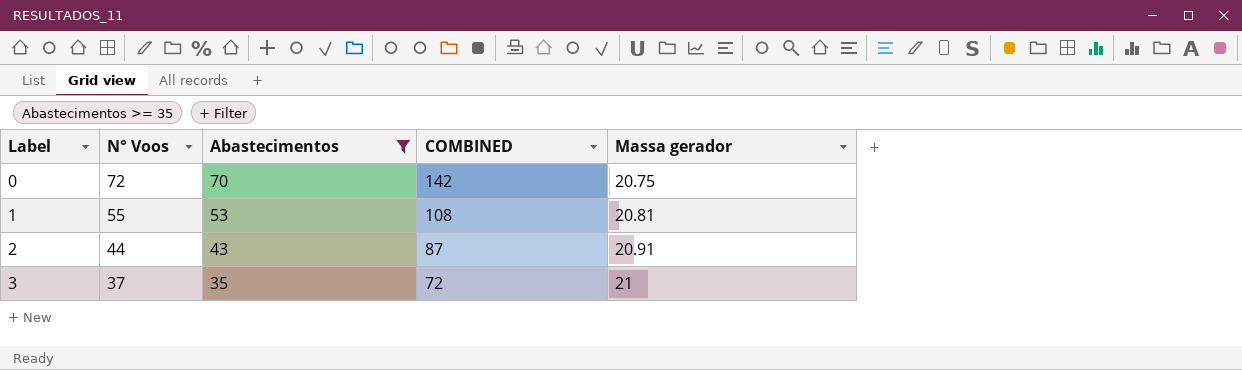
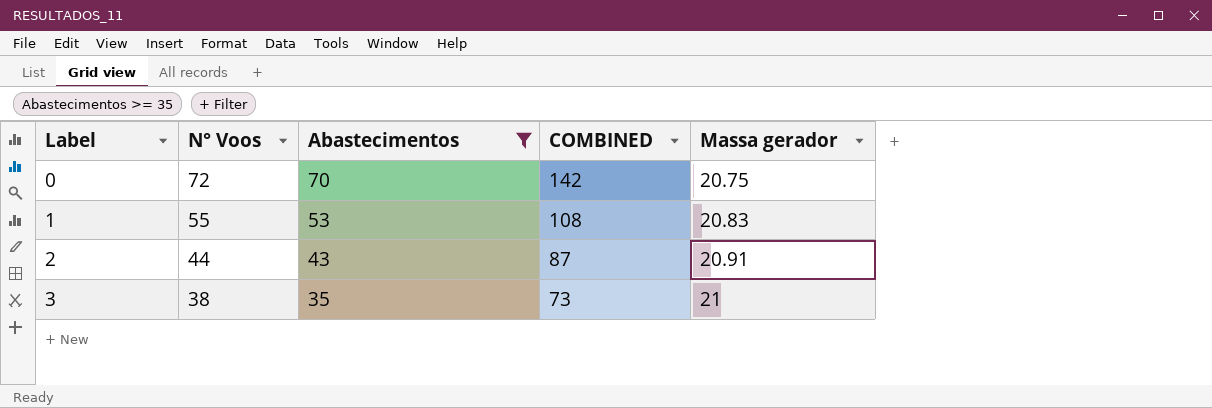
1 | Massa gerador: 20.81 -> 20.83
3 | N° Voos: 37 -> 38
3 | COMBINED: 72 -> 73

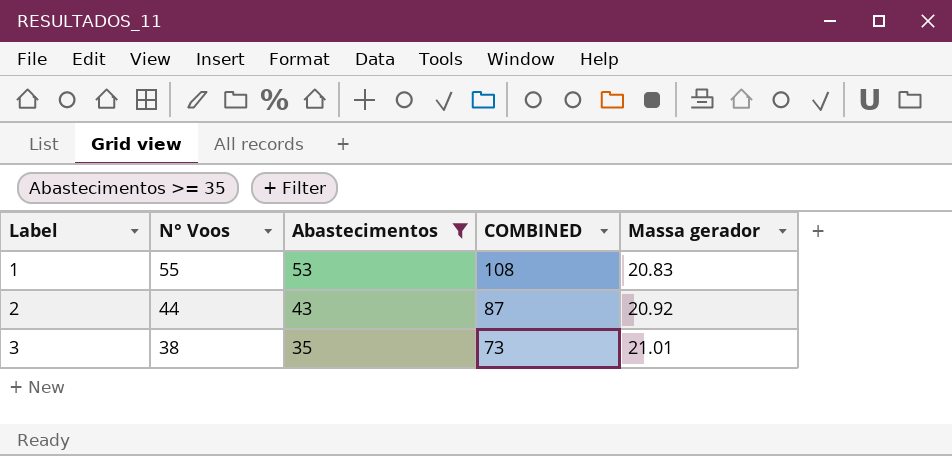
row 0: 72 | 70 | 142 | 20.75 -> none
2 | Massa gerador: 20.91 -> 20.92
3 | Massa gerador: 21 -> 21.01

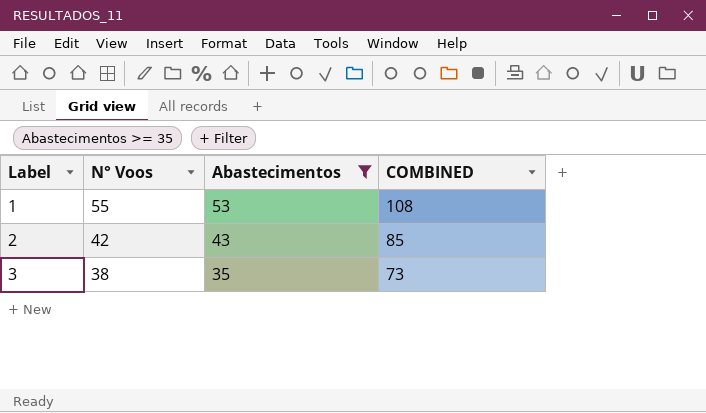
column Massa gerador | position: 5 -> none
2 | N° Voos: 44 -> 42
2 | COMBINED: 87 -> 85

